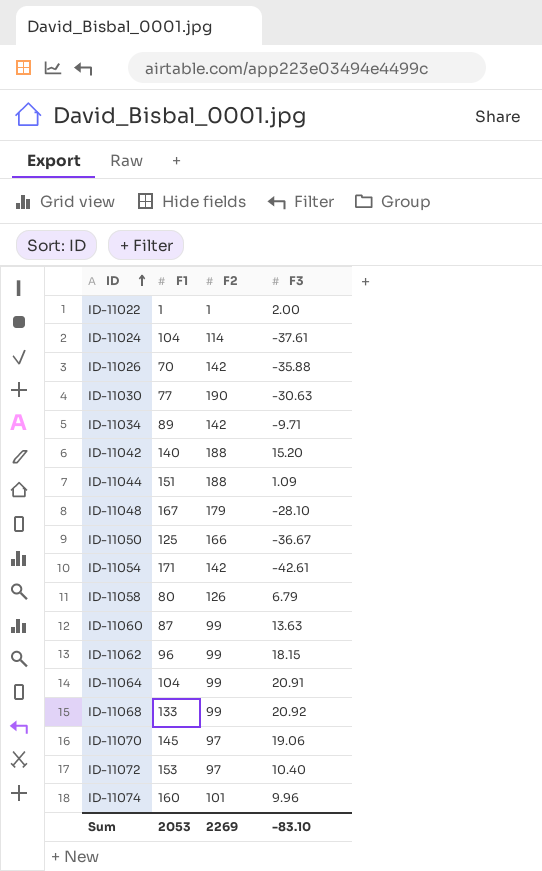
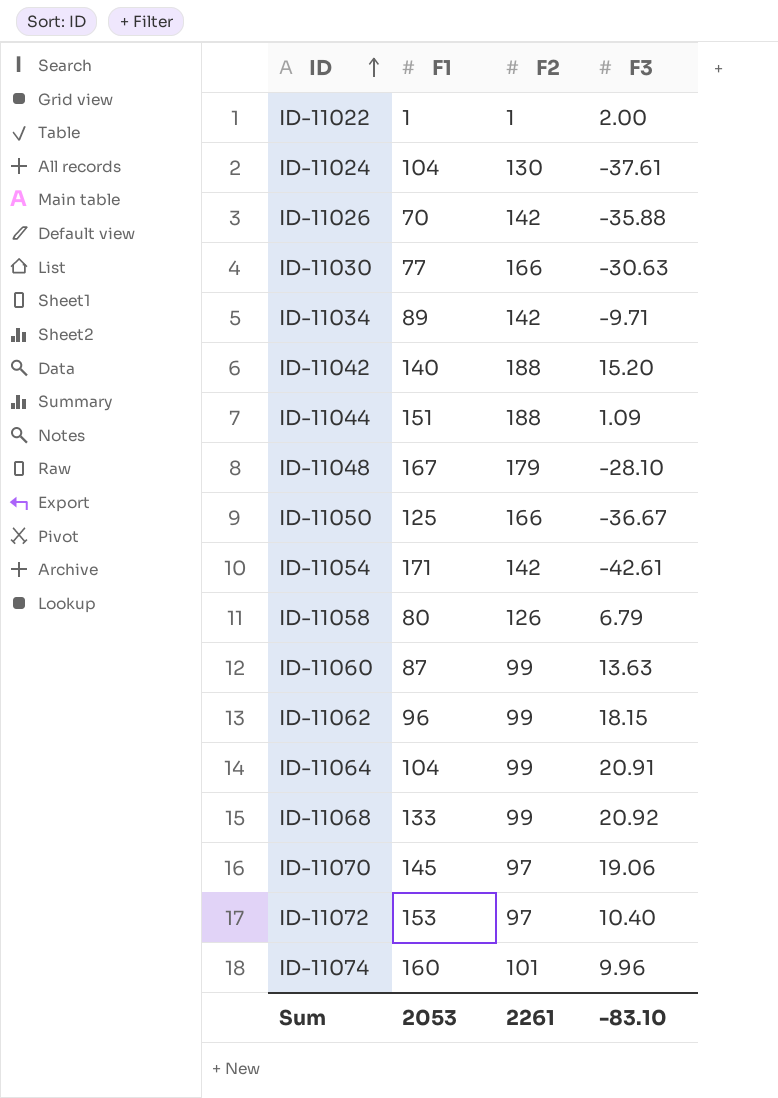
ID-11024 | F2: 114 -> 130
ID-11030 | F2: 190 -> 166
Sum | F2: 2269 -> 2261

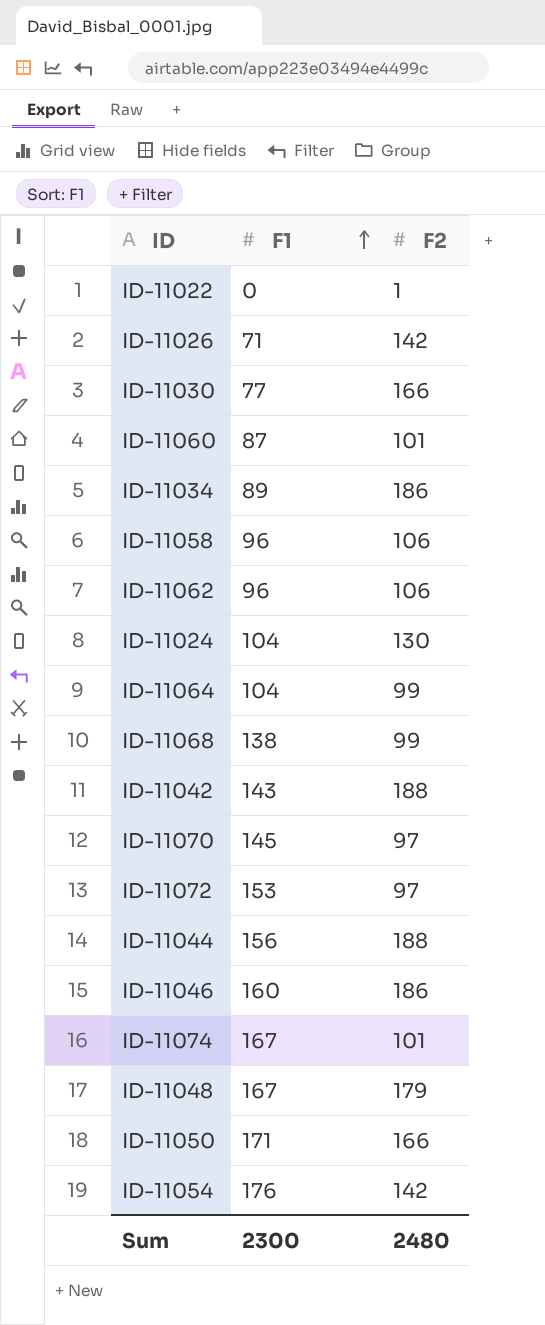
row order: ID ascending -> F1 ascending
column F3 | position: 4 -> none
ID-11022 | F1: 1 -> 0
ID-11026 | F1: 70 -> 71
ID-11060 | F2: 99 -> 101
ID-11034 | F2: 142 -> 186
ID-11058 | F1: 80 -> 96
ID-11058 | F2: 126 -> 106
ID-11062 | F2: 99 -> 106
ID-11068 | F1: 133 -> 138
ID-11042 | F1: 140 -> 143
ID-11044 | F1: 151 -> 156
row ID-11046: none -> 160 | 186
ID-11074 | F1: 160 -> 167
ID-11050 | F1: 125 -> 171
ID-11054 | F1: 171 -> 176
Sum | F1: 2053 -> 2300
Sum | F2: 2261 -> 2480

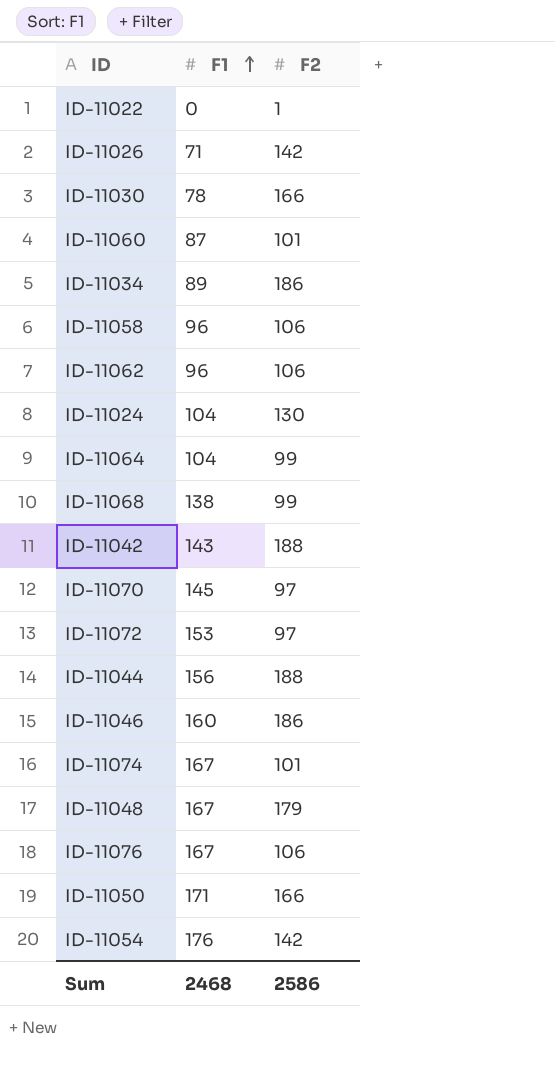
ID-11030 | F1: 77 -> 78
row ID-11076: none -> 167 | 106
Sum | F1: 2300 -> 2468
Sum | F2: 2480 -> 2586

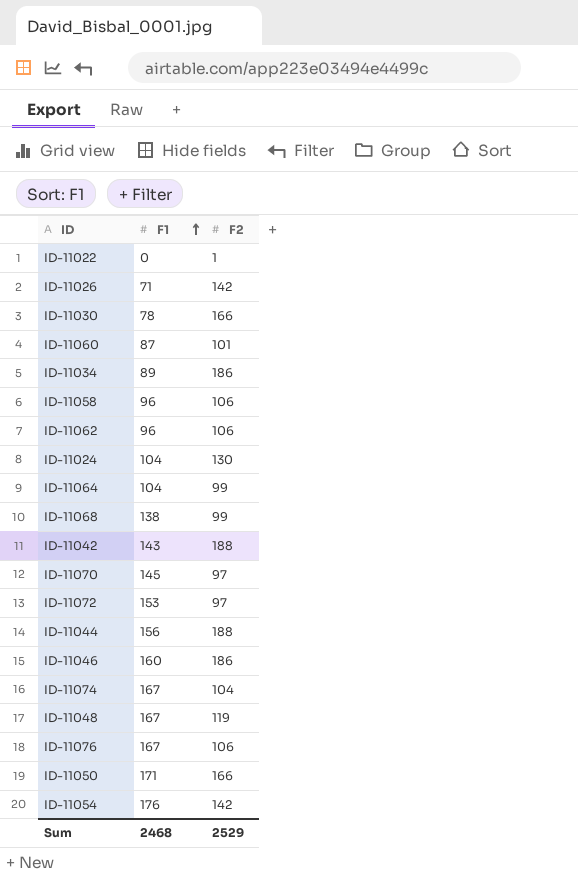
ID-11074 | F2: 101 -> 104
ID-11048 | F2: 179 -> 119
Sum | F2: 2586 -> 2529

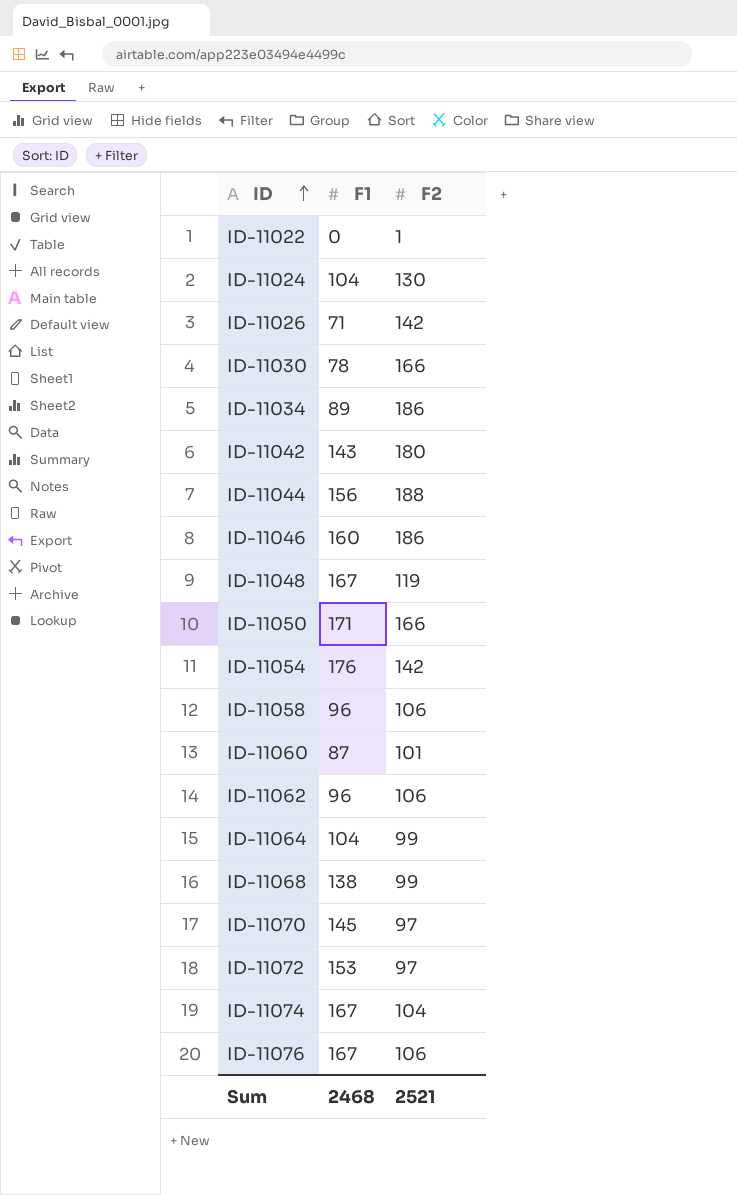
row order: F1 ascending -> ID ascending
ID-11042 | F2: 188 -> 180
Sum | F2: 2529 -> 2521

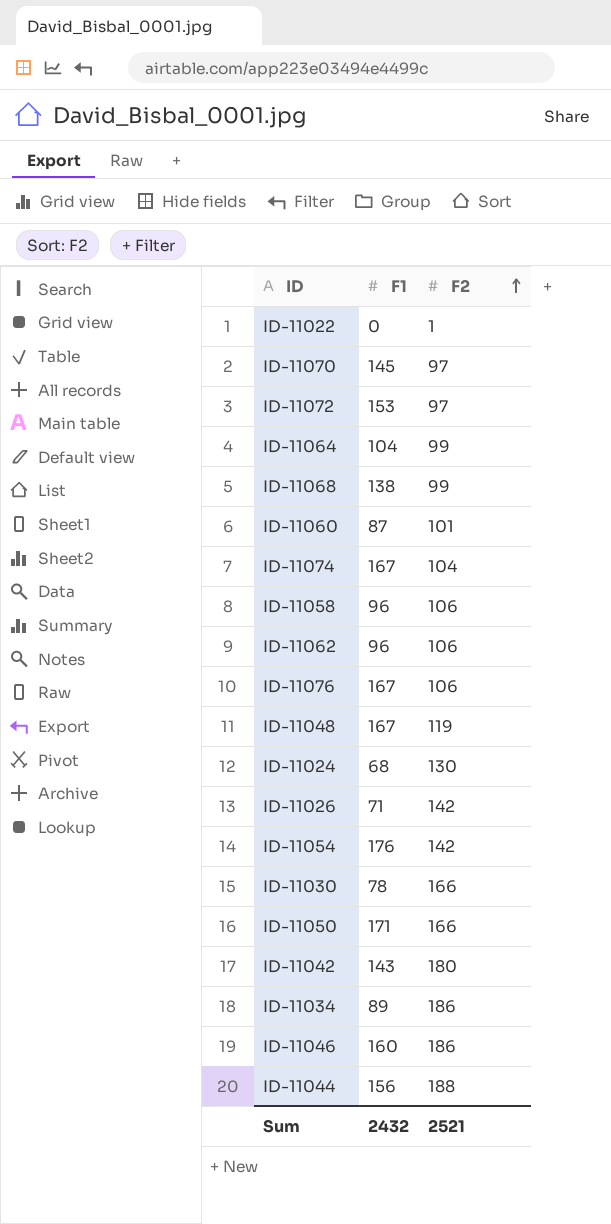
row order: ID ascending -> F2 ascending
ID-11024 | F1: 104 -> 68
Sum | F1: 2468 -> 2432

